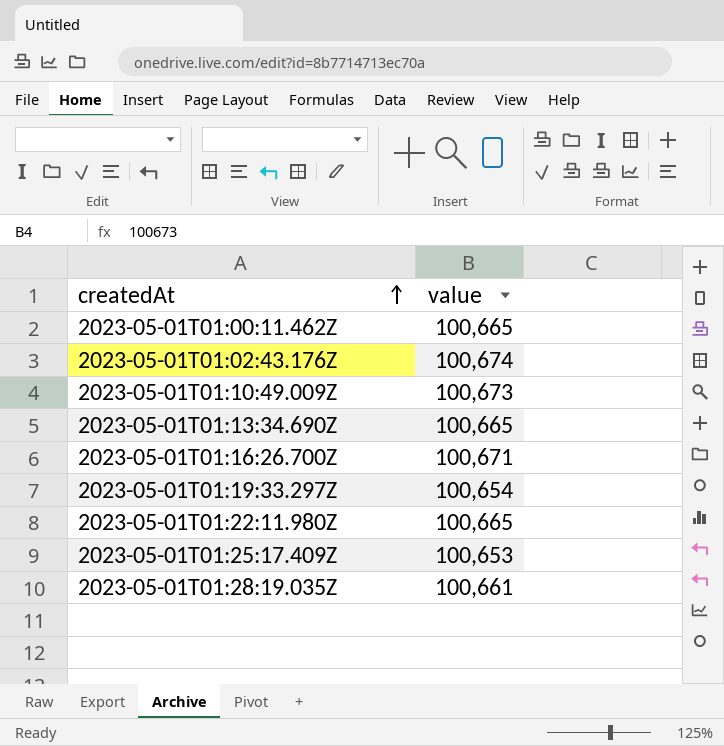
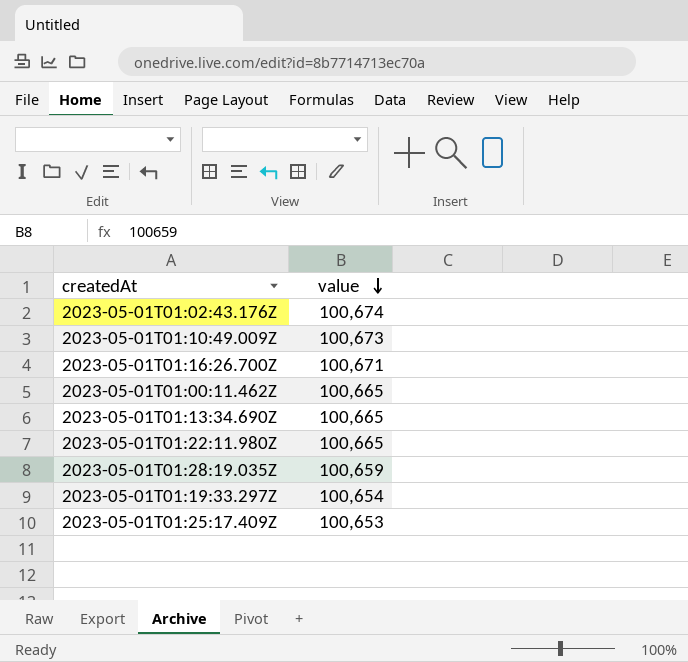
row order: createdAt ascending -> value descending
2023-05-01T01:28:19.035Z | value: 100,661 -> 100,659

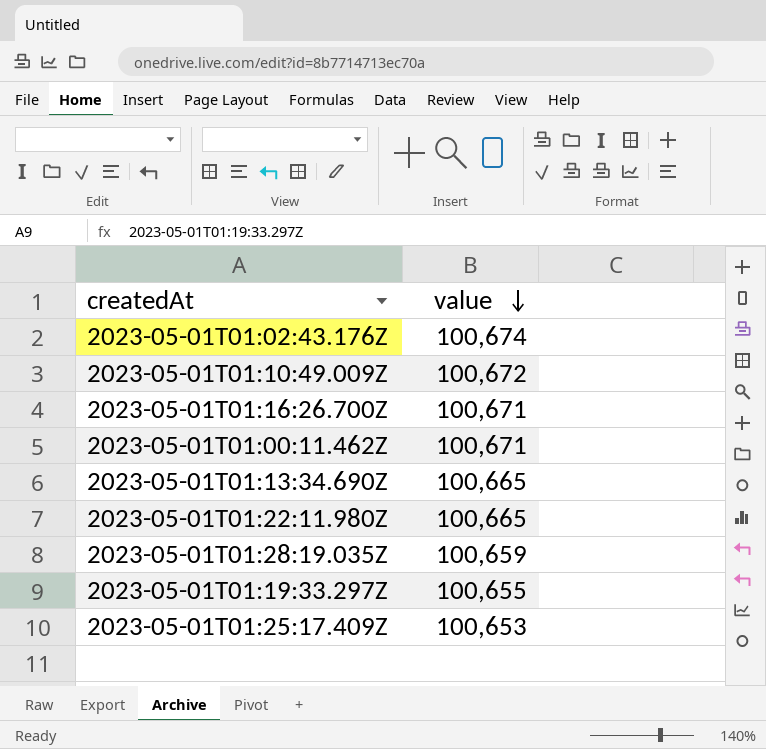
2023-05-01T01:10:49.009Z | value: 100,673 -> 100,672
2023-05-01T01:00:11.462Z | value: 100,665 -> 100,671
2023-05-01T01:19:33.297Z | value: 100,654 -> 100,655

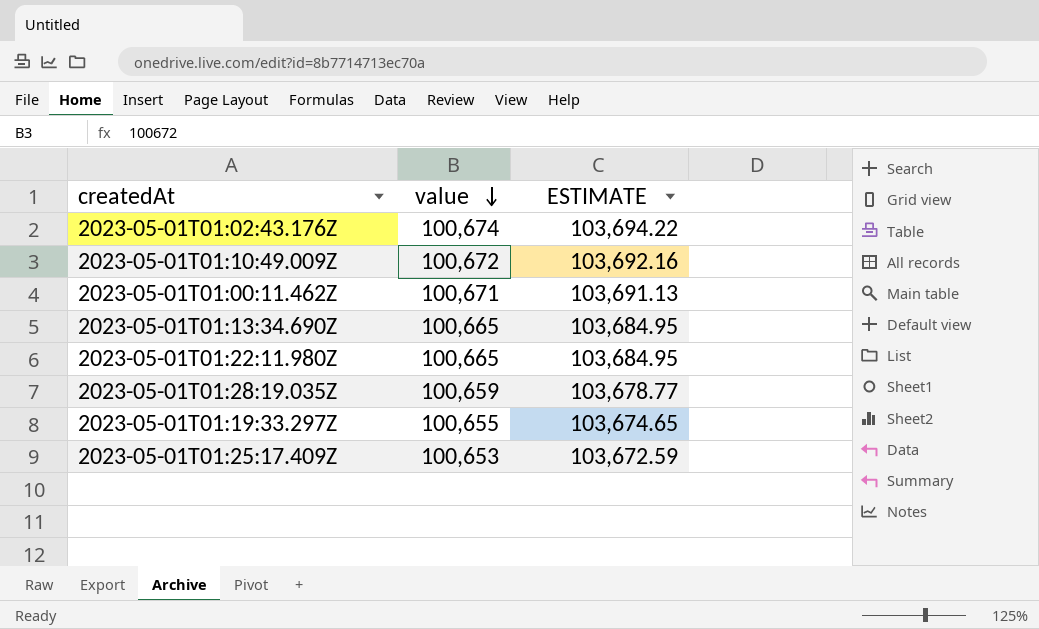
column ESTIMATE | formula: none -> [value] * 1.03
row 2023-05-01T01:16:26.700Z: 100,671 -> none

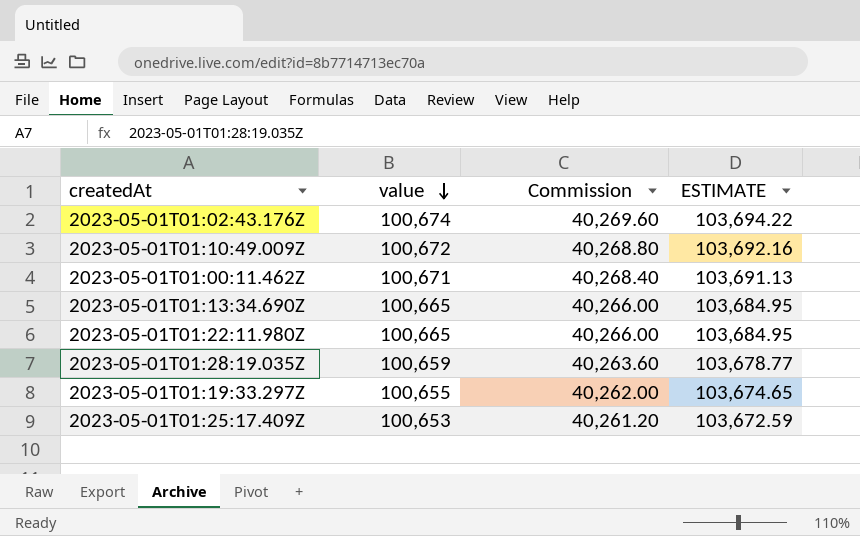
column Commission | formula: none -> [value] * 0.4

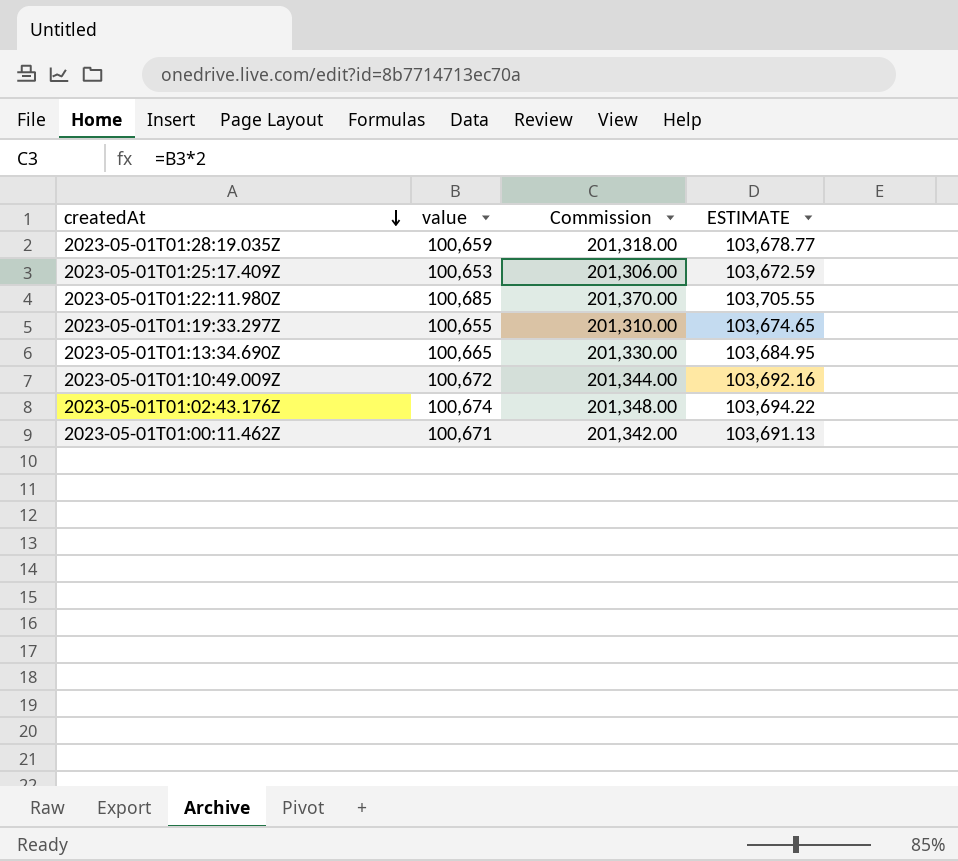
row order: value descending -> createdAt descending
column Commission | formula: [value] * 0.4 -> [value] * 2
2023-05-01T01:22:11.980Z | value: 100,665 -> 100,685
2023-05-01T01:22:11.980Z | ESTIMATE: 103,684.95 -> 103,705.55

